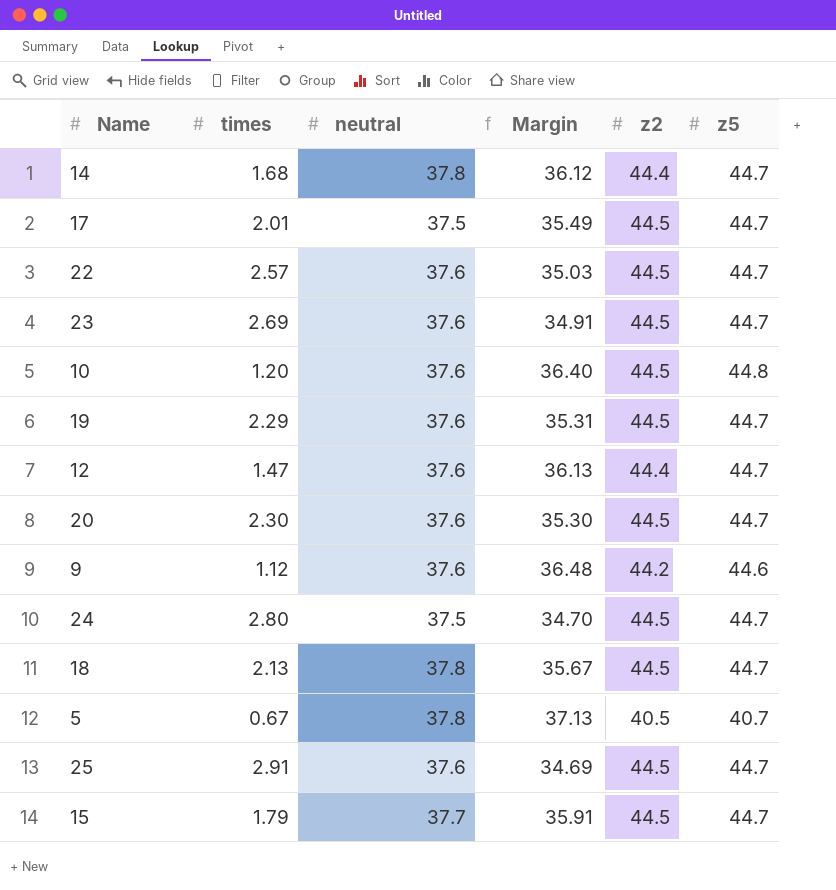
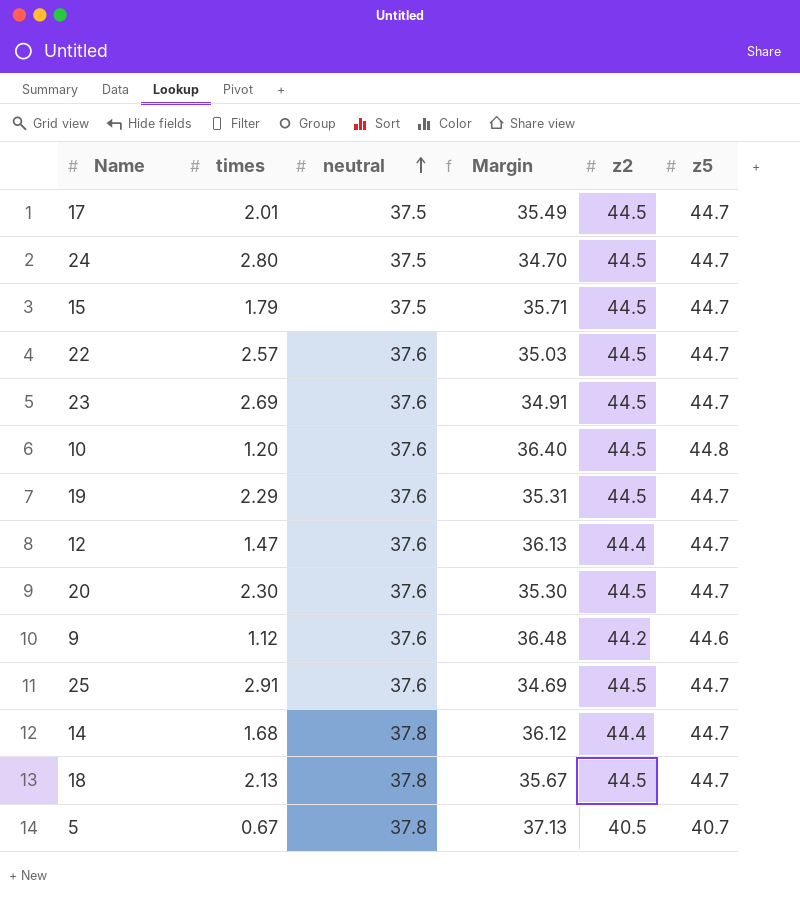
row order: none -> neutral ascending
15 | neutral: 37.7 -> 37.5
15 | Margin: 35.91 -> 35.71

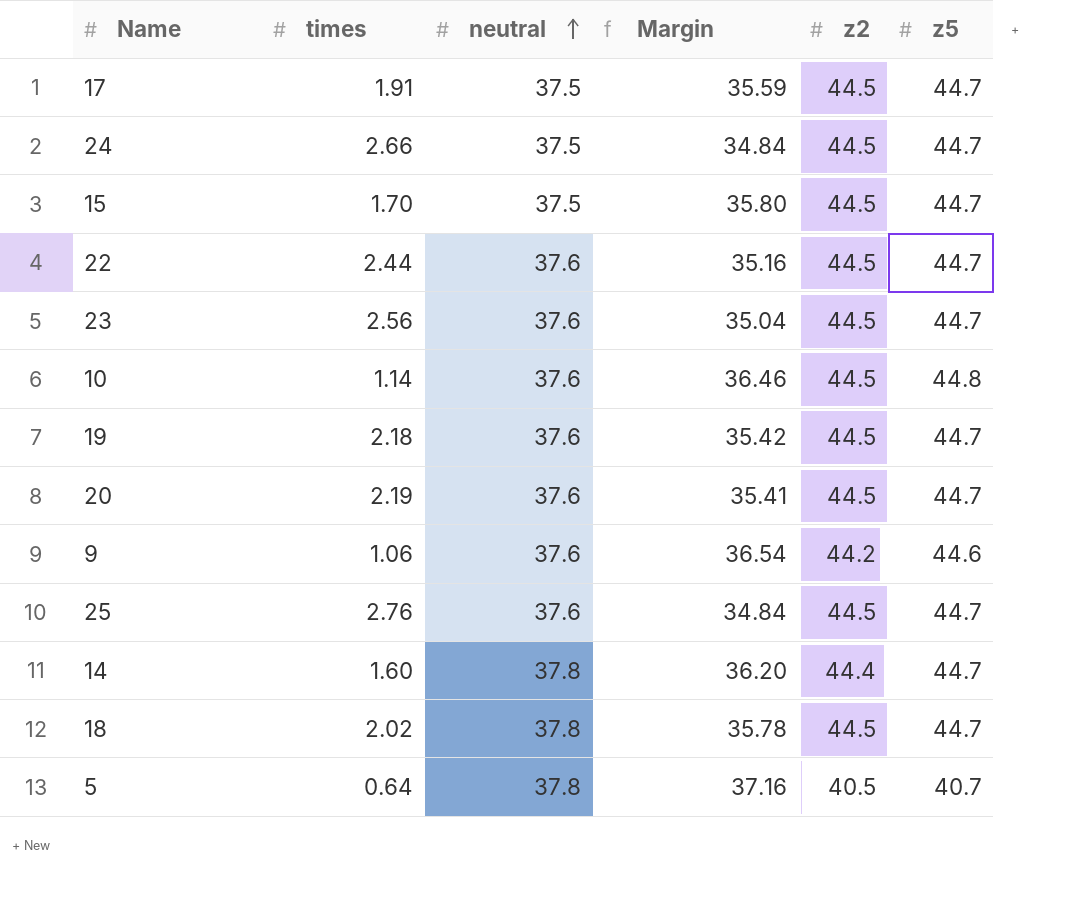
row 12: 1.47 | 37.6 | 36.13 | 44.4 | 44.7 -> none
17 | times: 2.01 -> 1.91
17 | Margin: 35.49 -> 35.59
24 | times: 2.80 -> 2.66
24 | Margin: 34.70 -> 34.84
15 | times: 1.79 -> 1.70
15 | Margin: 35.71 -> 35.80
22 | times: 2.57 -> 2.44
22 | Margin: 35.03 -> 35.16
23 | times: 2.69 -> 2.56
23 | Margin: 34.91 -> 35.04
10 | times: 1.20 -> 1.14
10 | Margin: 36.40 -> 36.46
19 | times: 2.29 -> 2.18
19 | Margin: 35.31 -> 35.42
20 | times: 2.30 -> 2.19
20 | Margin: 35.30 -> 35.41
9 | times: 1.12 -> 1.06
9 | Margin: 36.48 -> 36.54
25 | times: 2.91 -> 2.76
25 | Margin: 34.69 -> 34.84
14 | times: 1.68 -> 1.60
14 | Margin: 36.12 -> 36.20
18 | times: 2.13 -> 2.02
18 | Margin: 35.67 -> 35.78
5 | times: 0.67 -> 0.64
5 | Margin: 37.13 -> 37.16

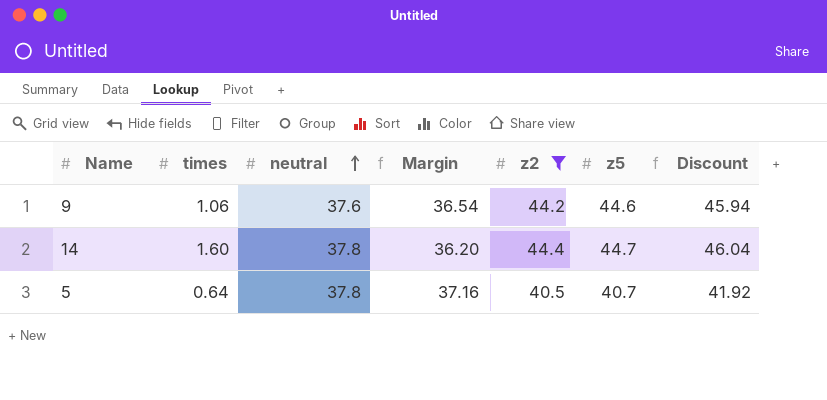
filter: none -> z2 != 44.5
column Discount | formula: none -> [z5] * 1.03

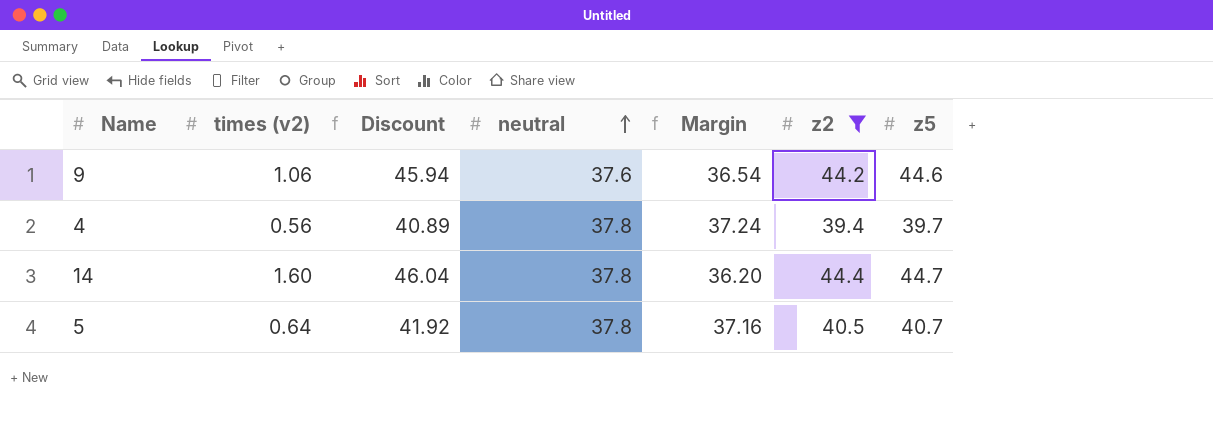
column name: times -> times (v2)
column Discount | position: 7 -> 3
row 4: none -> 0.56 | 40.89 | 37.8 | 37.24 | 39.4 | 39.7

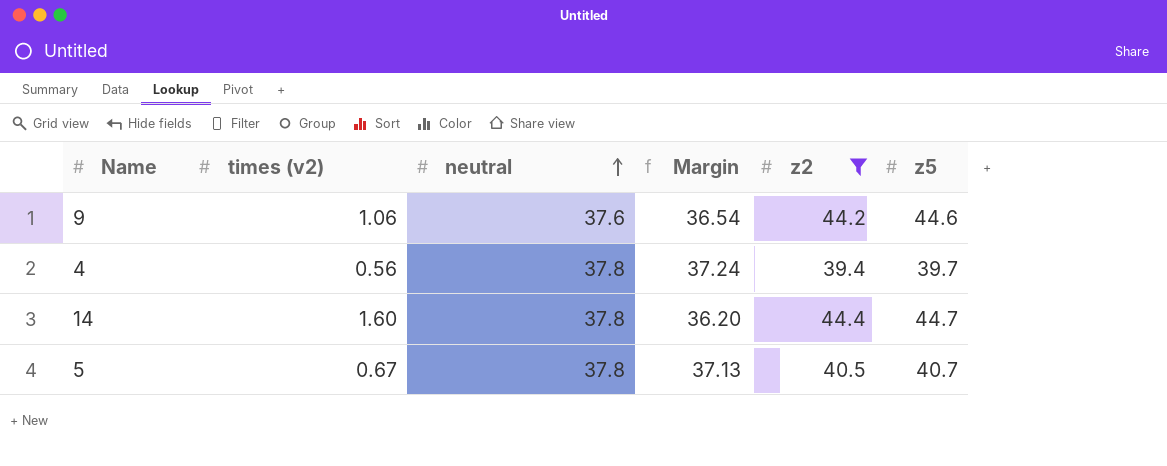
column Discount | formula: [z5] * 1.03 -> none
5 | times (v2): 0.64 -> 0.67
5 | Margin: 37.16 -> 37.13

